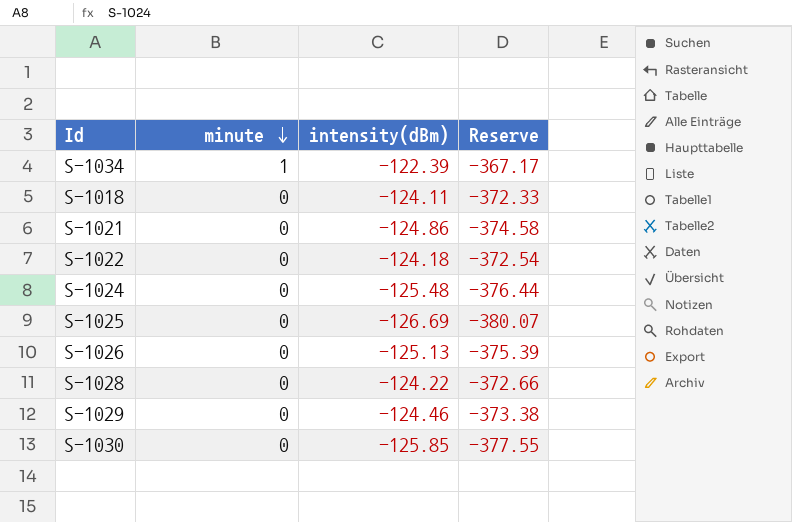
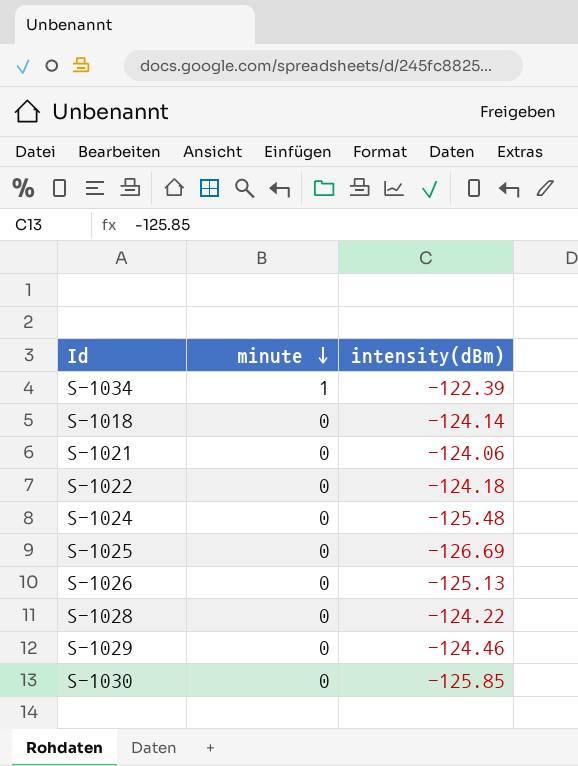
column Reserve | formula: [intensity(dBm)] * 3 -> none
S-1018 | intensity(dBm): -124.11 -> -124.14
S-1021 | intensity(dBm): -124.86 -> -124.06

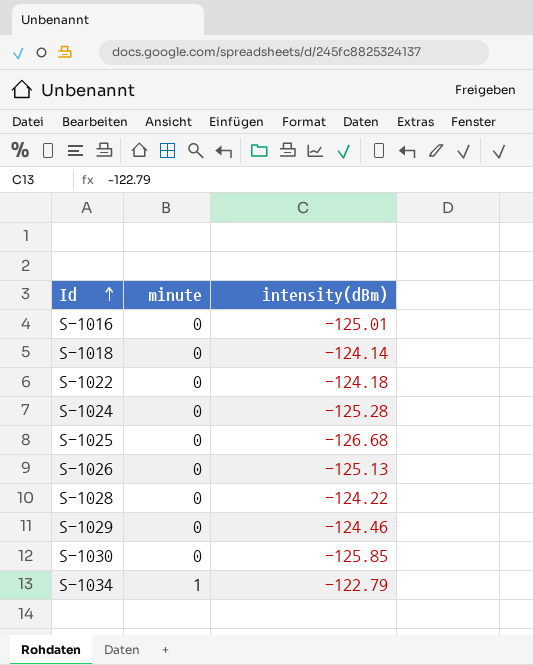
row order: minute descending -> Id ascending
row S-1021: 0 | -124.06 -> none
row S-1016: none -> 0 | -125.01
S-1024 | intensity(dBm): -125.48 -> -125.28
S-1025 | intensity(dBm): -126.69 -> -126.68
S-1034 | intensity(dBm): -122.39 -> -122.79

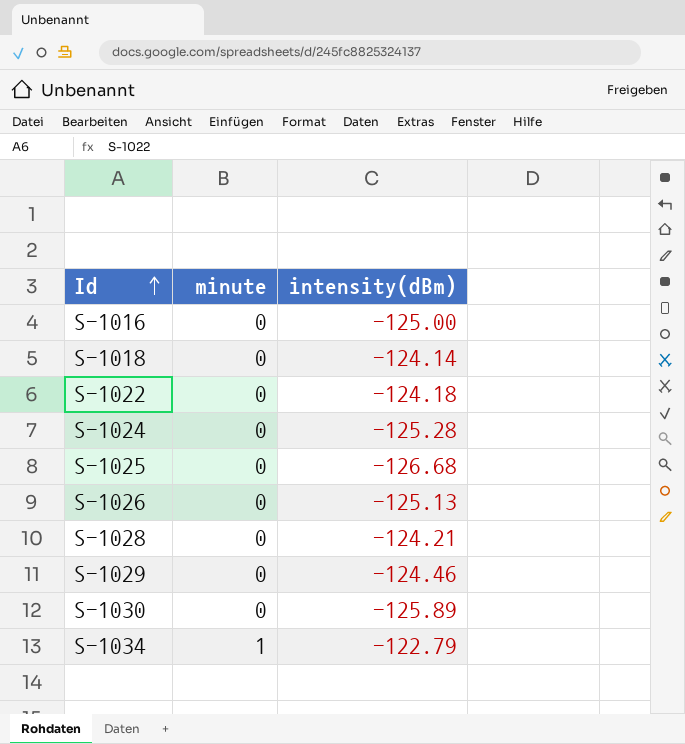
S-1016 | intensity(dBm): -125.01 -> -125.00
S-1028 | intensity(dBm): -124.22 -> -124.21
S-1030 | intensity(dBm): -125.85 -> -125.89

